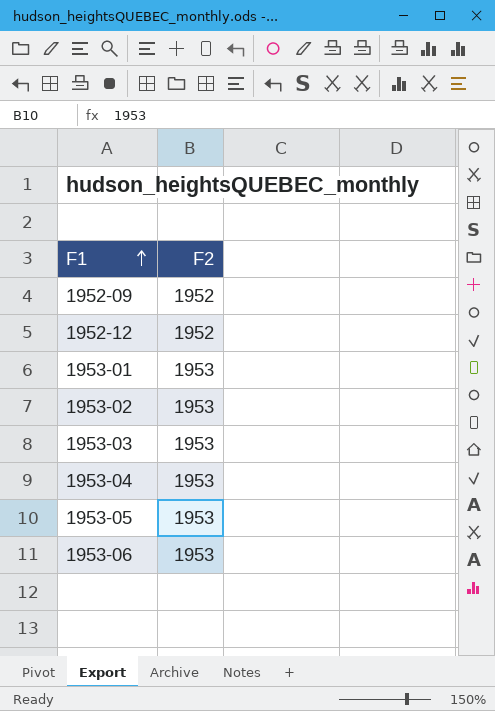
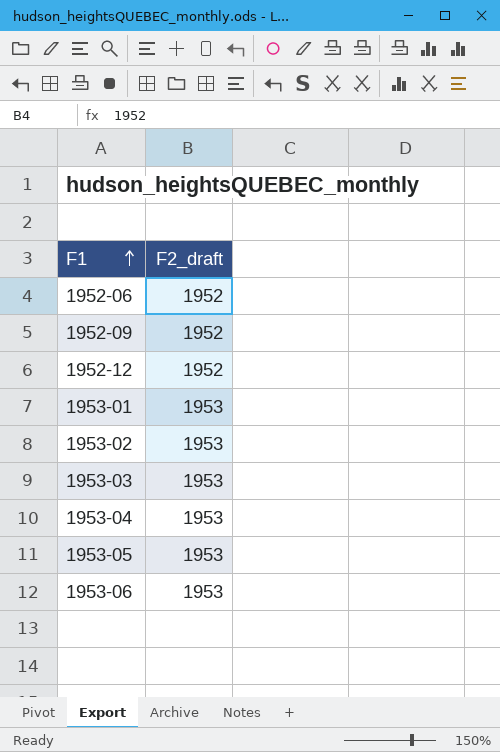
column name: F2 -> F2_draft
row 1952-06: none -> 1952

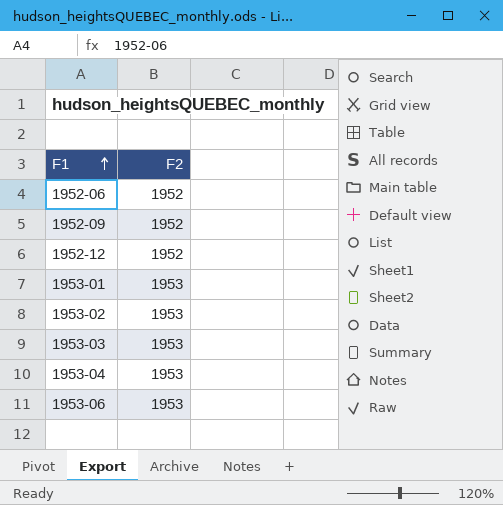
column name: F2_draft -> F2
row 1953-05: 1953 -> none

